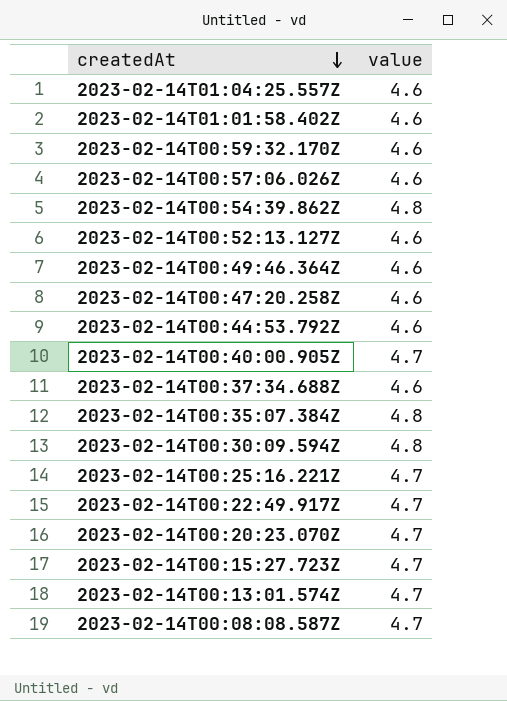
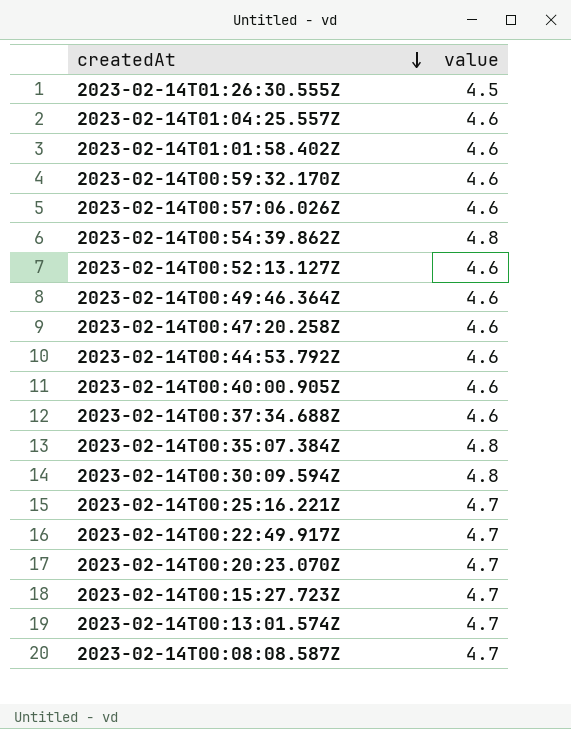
row 2023-02-14T01:26:30.555Z: none -> 4.5
2023-02-14T00:40:00.905Z | value: 4.7 -> 4.6

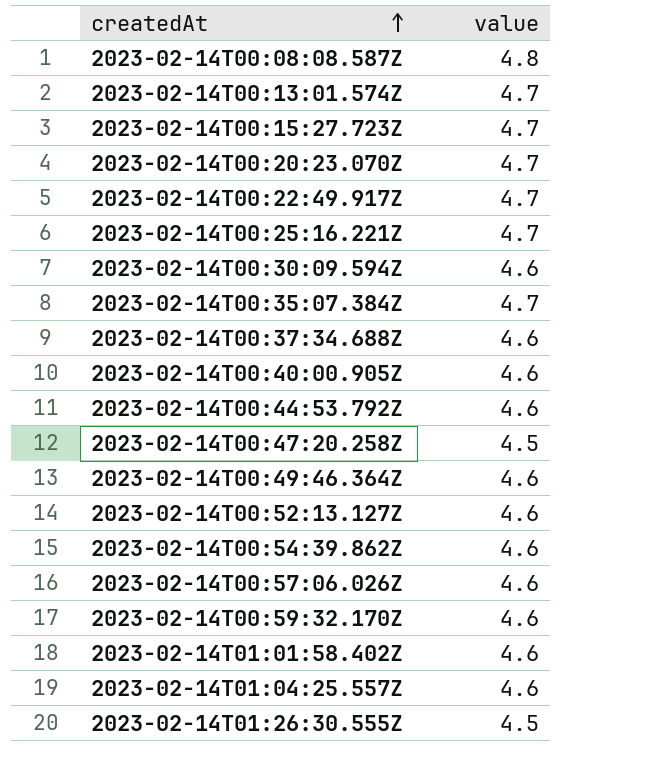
row order: createdAt descending -> createdAt ascending
2023-02-14T00:08:08.587Z | value: 4.7 -> 4.8
2023-02-14T00:30:09.594Z | value: 4.8 -> 4.6
2023-02-14T00:35:07.384Z | value: 4.8 -> 4.7
2023-02-14T00:47:20.258Z | value: 4.6 -> 4.5
2023-02-14T00:54:39.862Z | value: 4.8 -> 4.6

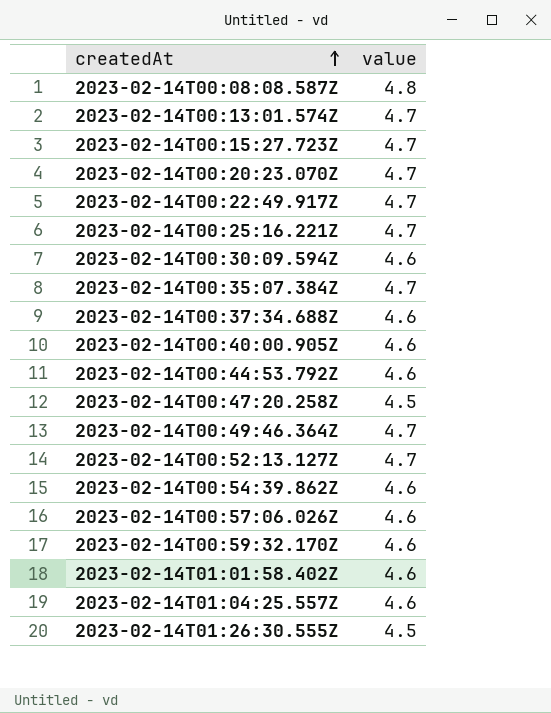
2023-02-14T00:49:46.364Z | value: 4.6 -> 4.7
2023-02-14T00:52:13.127Z | value: 4.6 -> 4.7

